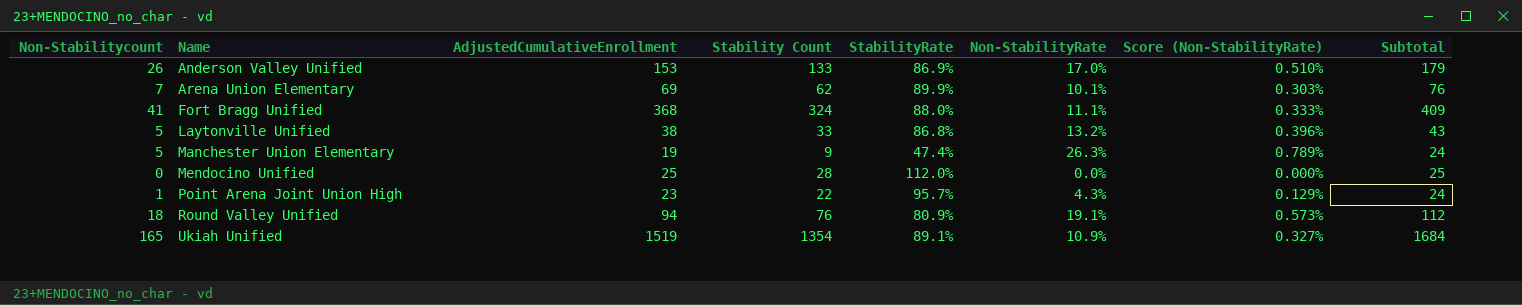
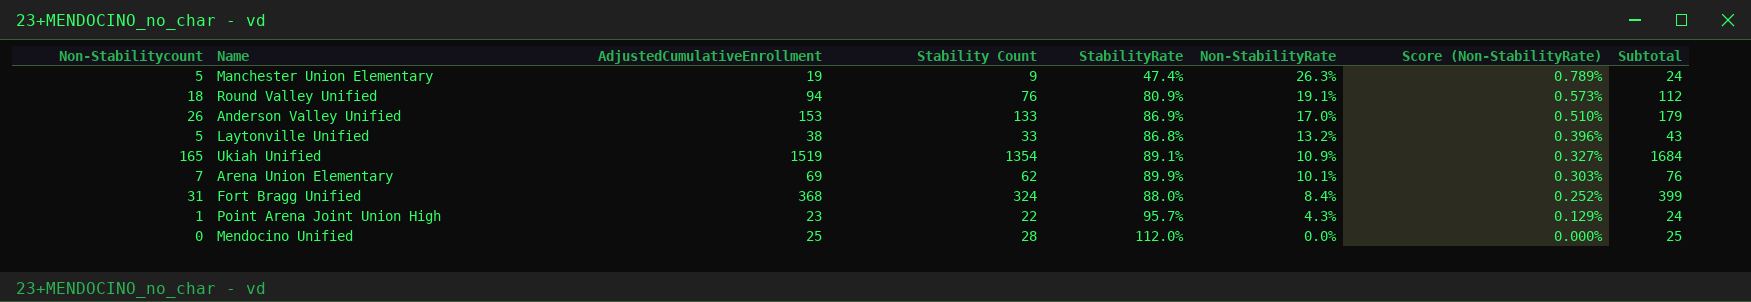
row order: Name ascending -> Non-StabilityRate descending
Fort Bragg Unified | Non-Stabilitycount: 41 -> 31
Fort Bragg Unified | Non-StabilityRate: 11.1% -> 8.4%
Fort Bragg Unified | Score (Non-StabilityRate): 0.333% -> 0.252%
Fort Bragg Unified | Subtotal: 409 -> 399

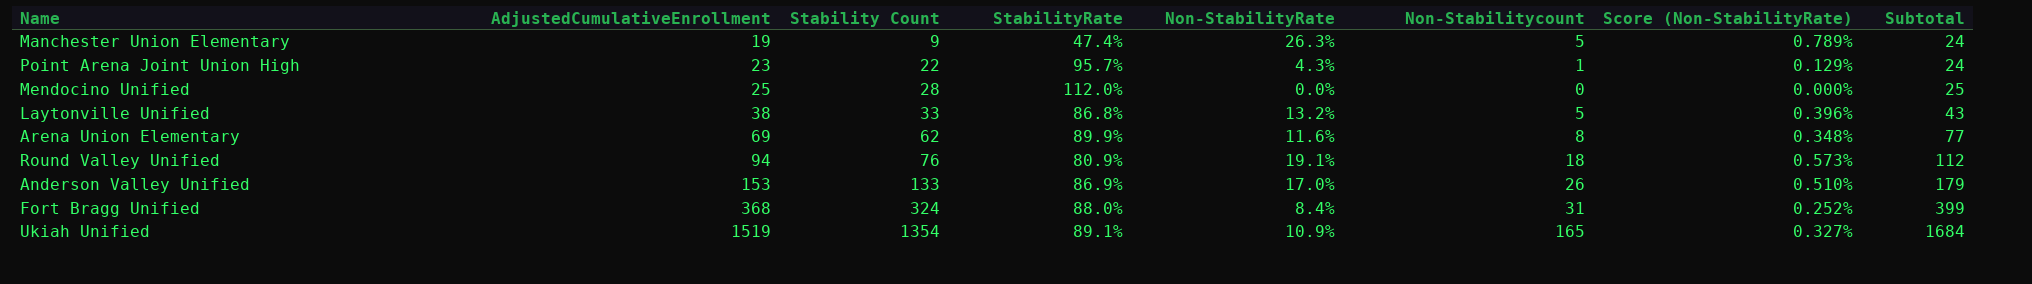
row order: Non-StabilityRate descending -> AdjustedCumulativeEnrollment ascending
column Non-Stabilitycount | position: 1 -> 6
Arena Union Elementary | Non-StabilityRate: 10.1% -> 11.6%
Arena Union Elementary | Non-Stabilitycount: 7 -> 8
Arena Union Elementary | Score (Non-StabilityRate): 0.303% -> 0.348%
Arena Union Elementary | Subtotal: 76 -> 77

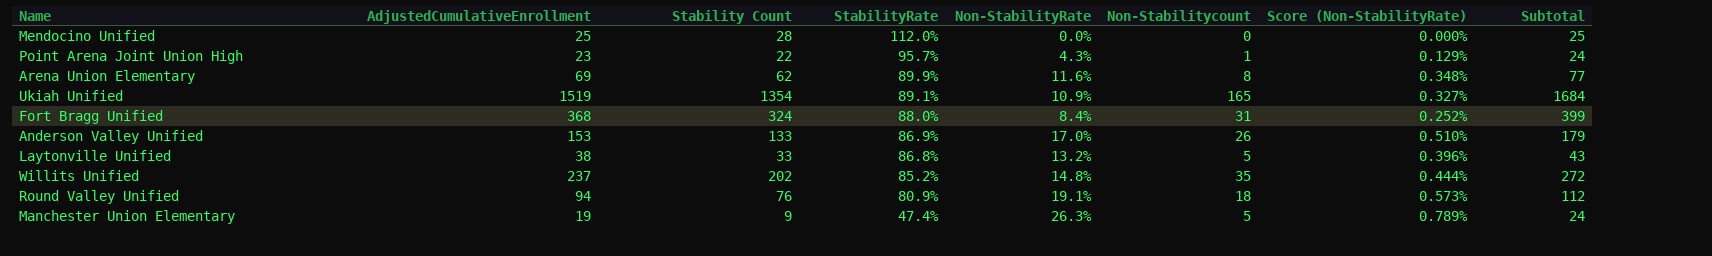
row order: AdjustedCumulativeEnrollment ascending -> StabilityRate descending
row Willits Unified: none -> 237 | 202 | 85.2% | 14.8% | 35 | 0.444% | 272

